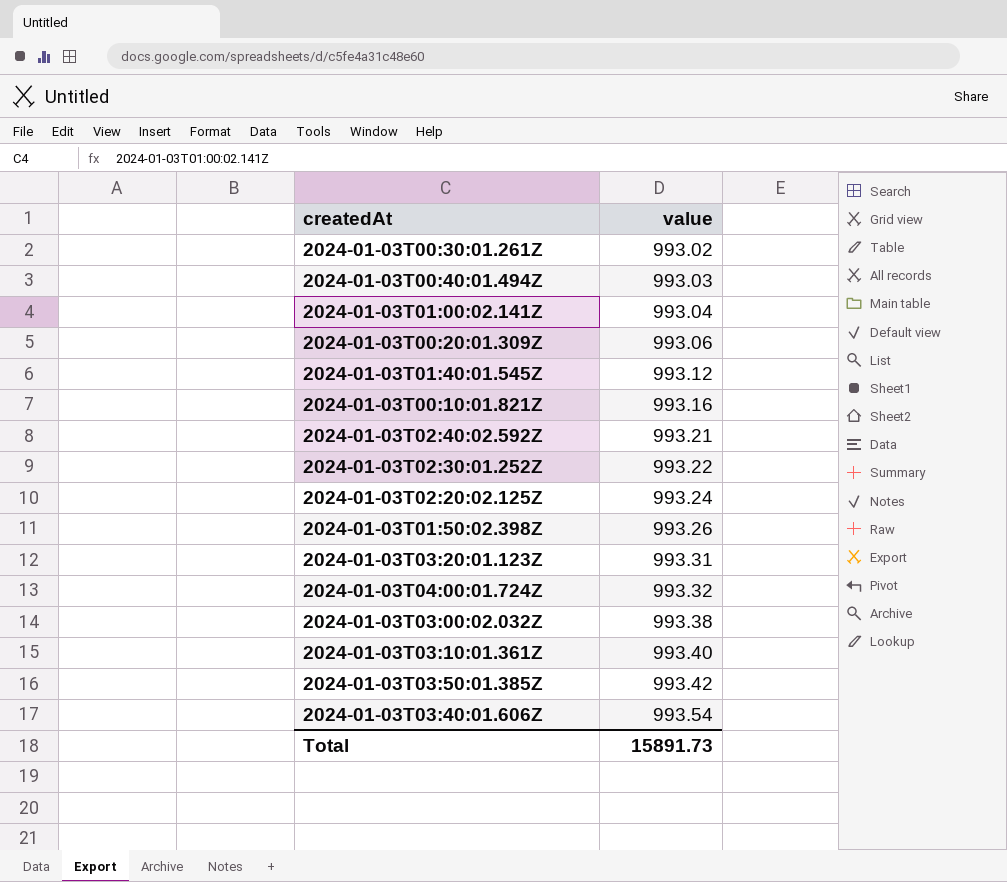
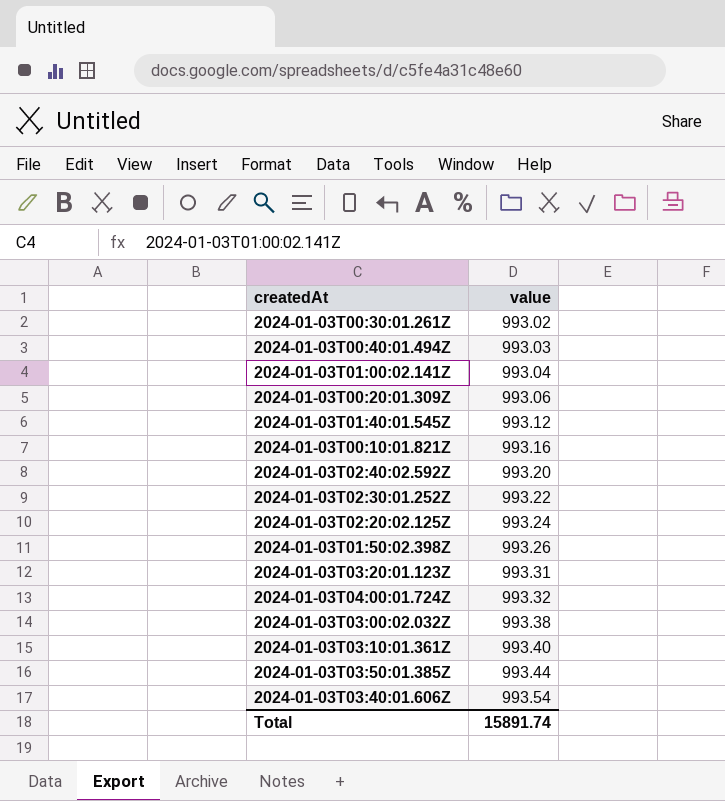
2024-01-03T02:40:02.592Z | value: 993.21 -> 993.20
2024-01-03T03:50:01.385Z | value: 993.42 -> 993.44
Total | value: 15891.73 -> 15891.74

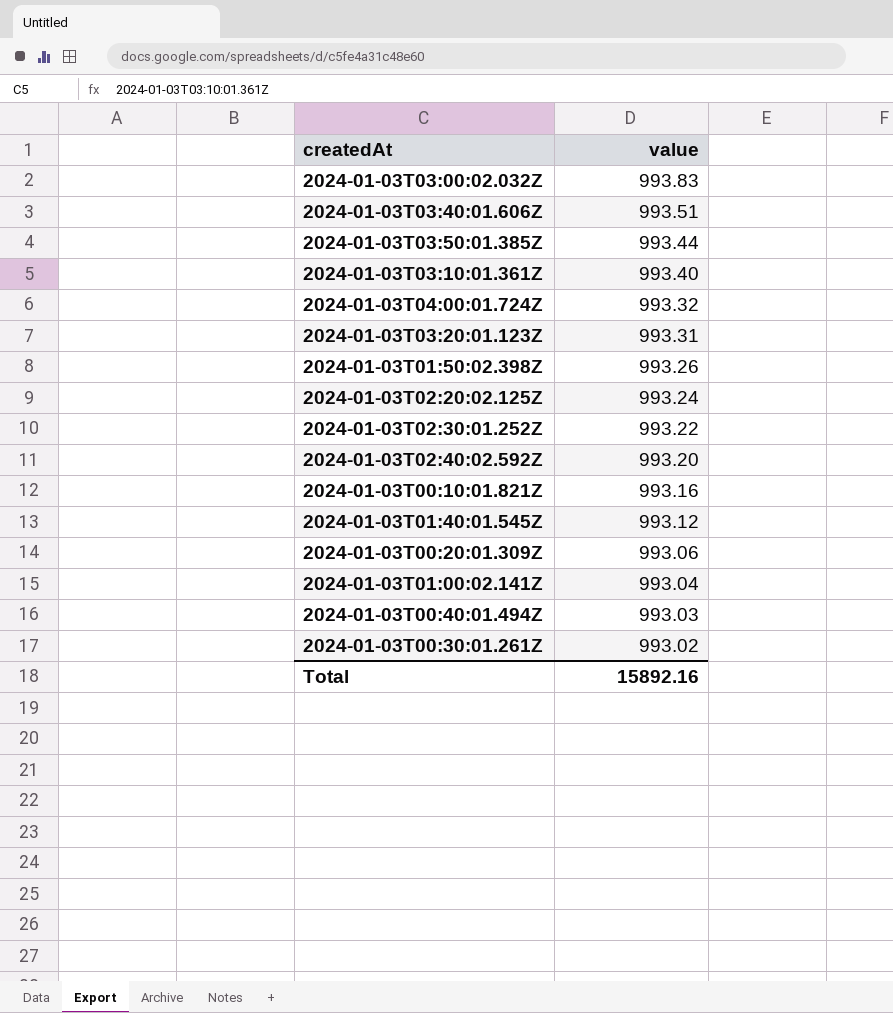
row order: value ascending -> value descending
2024-01-03T03:00:02.032Z | value: 993.38 -> 993.83
2024-01-03T03:40:01.606Z | value: 993.54 -> 993.51
Total | value: 15891.74 -> 15892.16

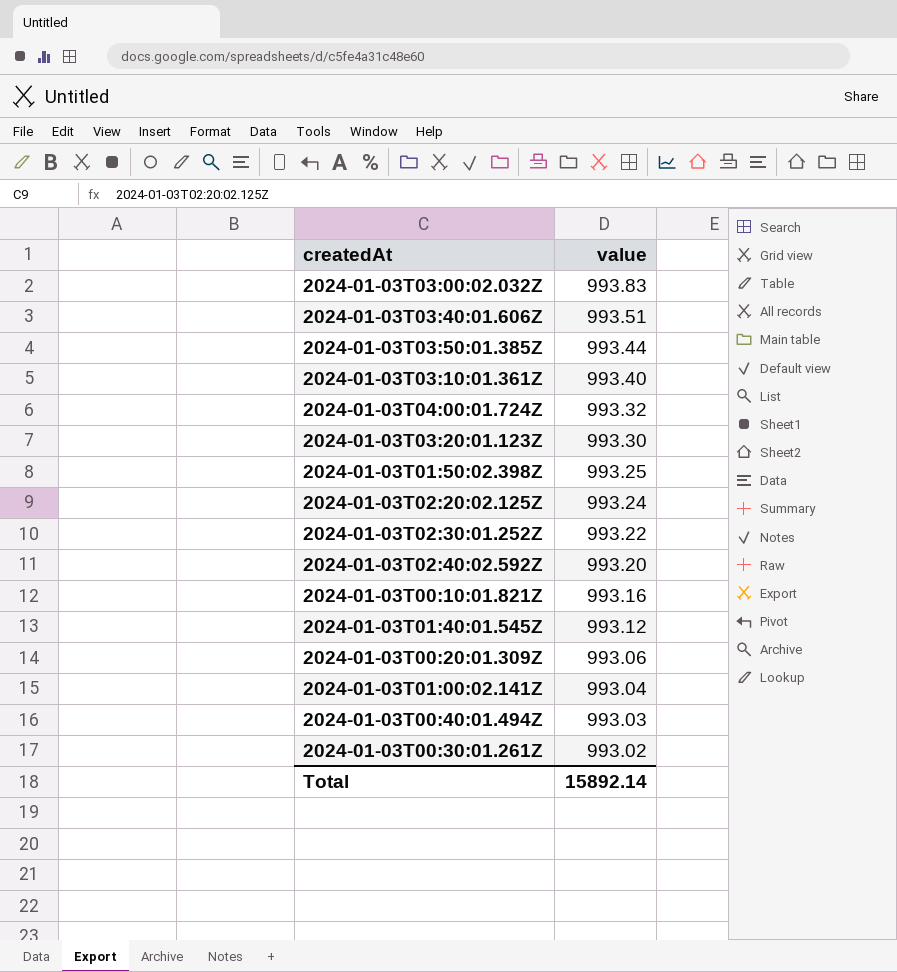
2024-01-03T03:20:01.123Z | value: 993.31 -> 993.30
2024-01-03T01:50:02.398Z | value: 993.26 -> 993.25
Total | value: 15892.16 -> 15892.14

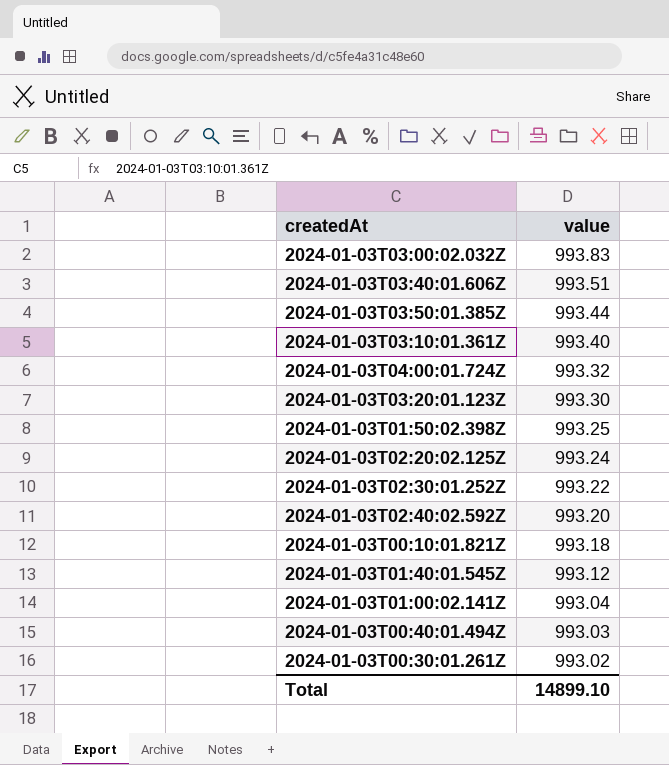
row 2024-01-03T00:20:01.309Z: 993.06 -> none
2024-01-03T00:10:01.821Z | value: 993.16 -> 993.18
Total | value: 15892.14 -> 14899.10

